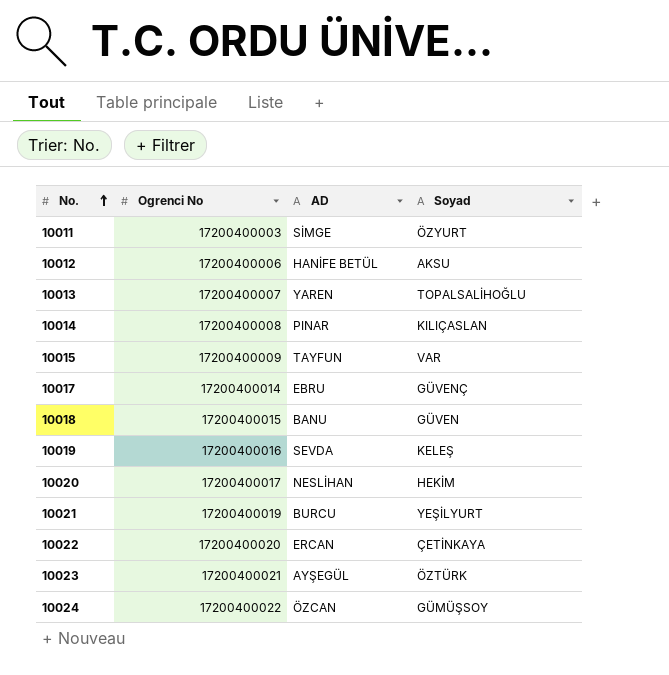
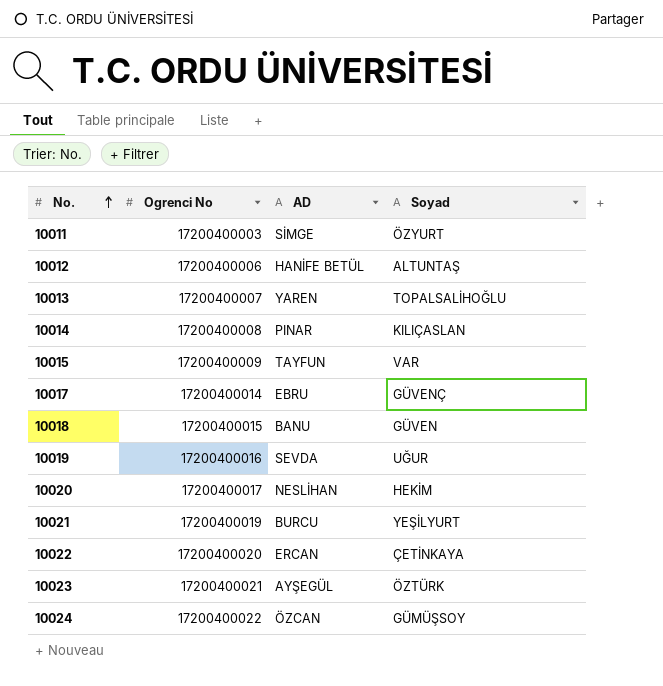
10012 | Soyad: AKSU -> ALTUNTAŞ
10019 | Soyad: KELEŞ -> UĞUR

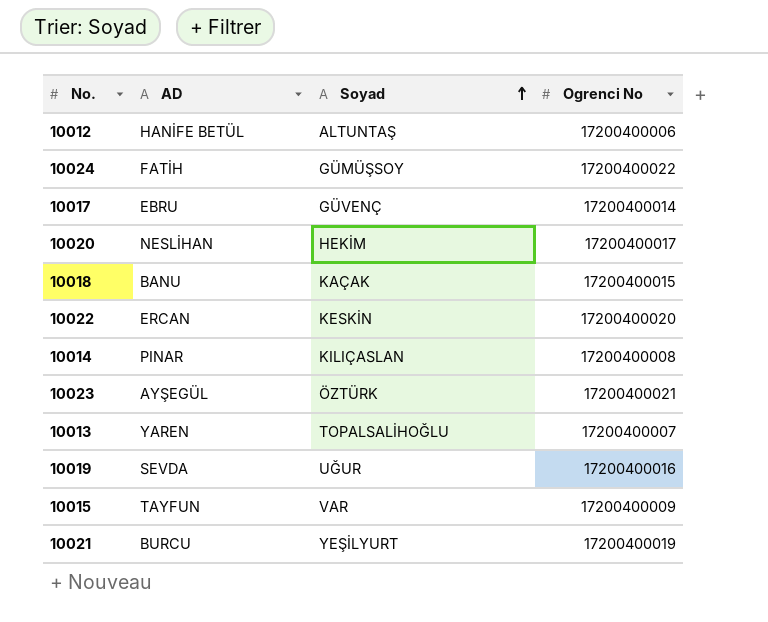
row order: No. ascending -> Soyad ascending
column Ogrenci No | position: 2 -> 4
row 10011: 17200400003 | SİMGE | ÖZYURT -> none
10024 | AD: ÖZCAN -> FATİH
10018 | Soyad: GÜVEN -> KAÇAK
10022 | Soyad: ÇETİNKAYA -> KESKİN

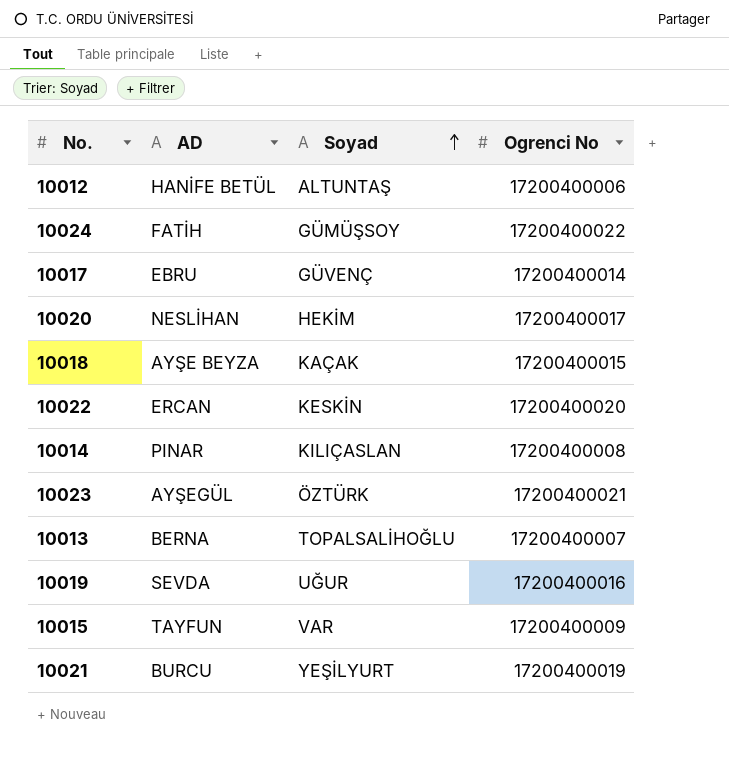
10018 | AD: BANU -> AYŞE BEYZA
10013 | AD: YAREN -> BERNA

